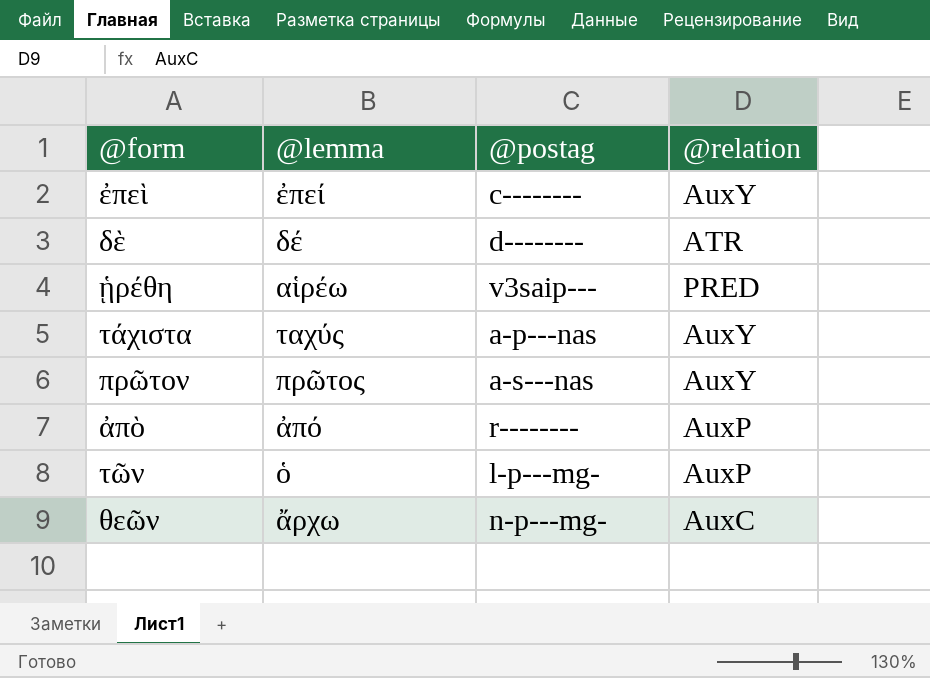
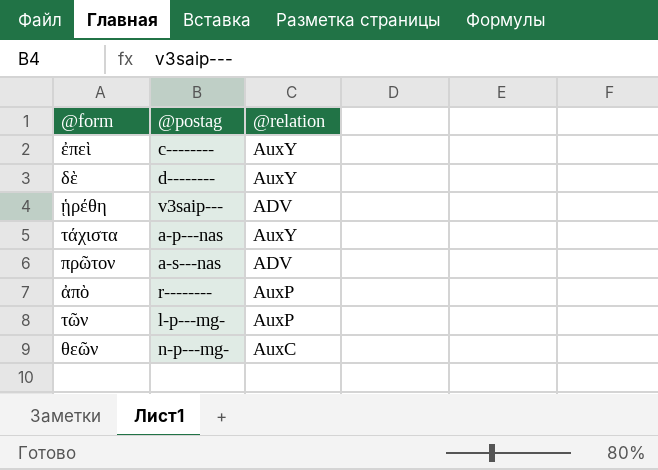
column @lemma | position: 2 -> none
δὲ | @relation: ATR -> AuxY
ᾑρέθη | @relation: PRED -> ADV
πρῶτον | @relation: AuxY -> ADV

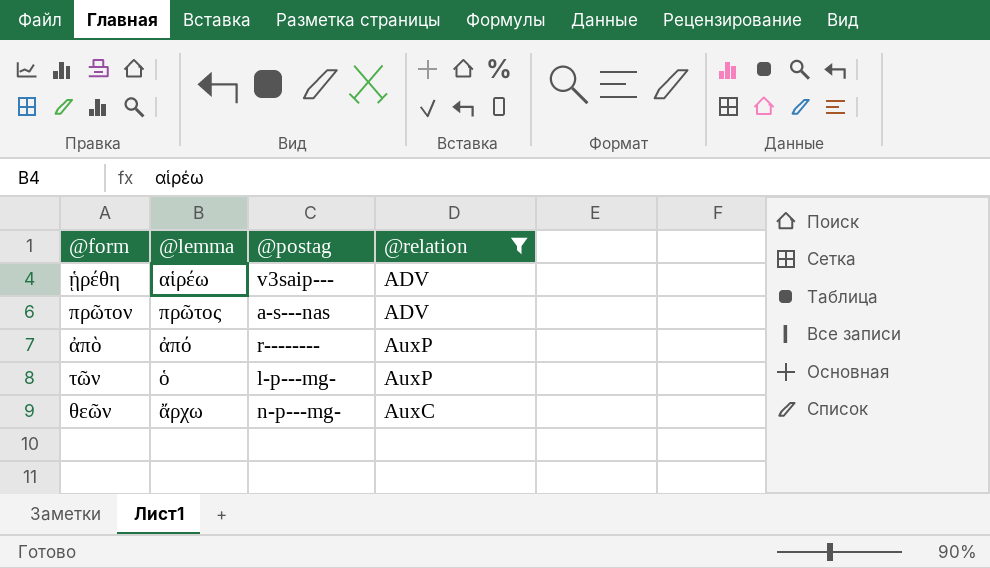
filter: none -> @relation != AuxY
column @lemma | position: none -> 2

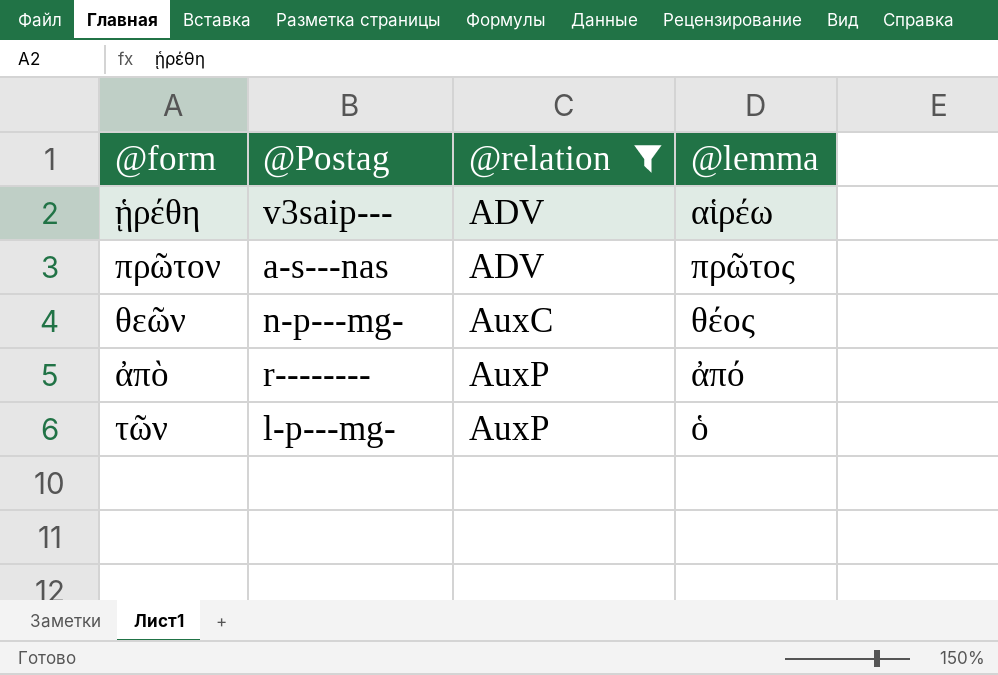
row order: none -> @relation ascending
column name: @postag -> @Postag
column @lemma | position: 2 -> 4
θεῶν | @lemma: ἄρχω -> θέος

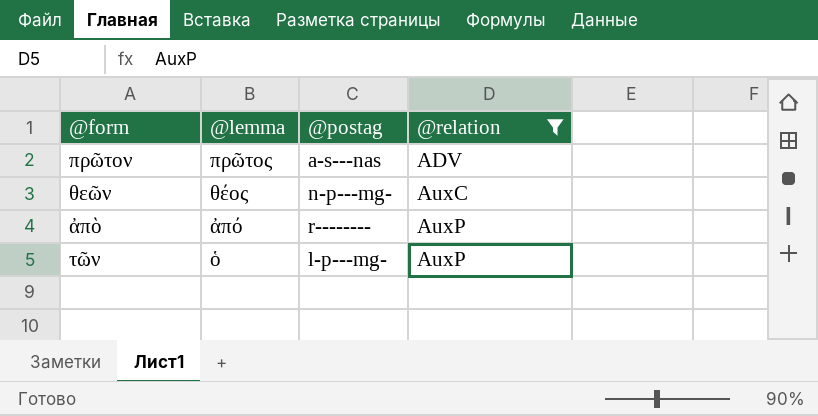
column @lemma | position: 4 -> 2
column name: @Postag -> @postag
row ᾑρέθη: v3saip--- | ADV | αἱρέω -> none

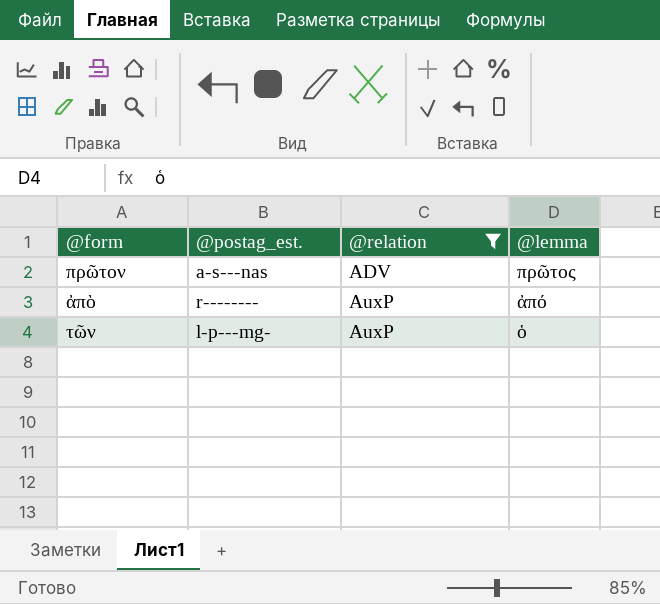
column name: @postag -> @postag_est.
column @lemma | position: 2 -> 4
row θεῶν: θέος | n-p---mg- | AuxC -> none

